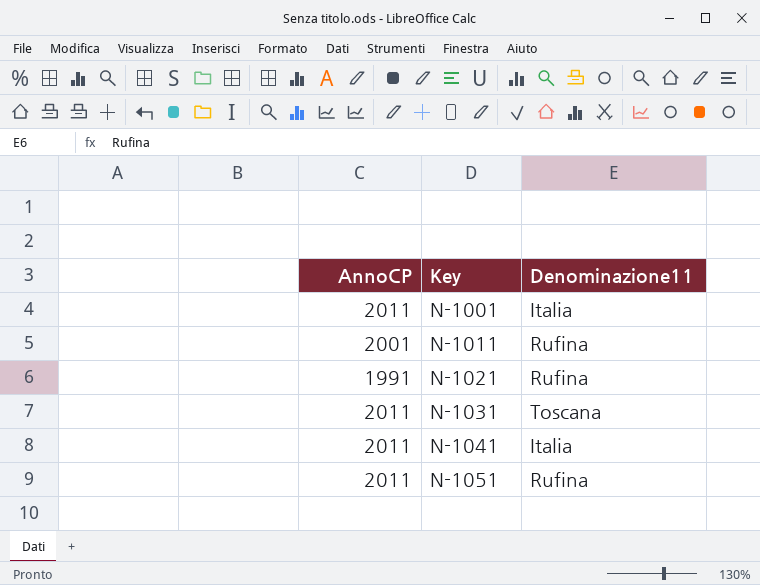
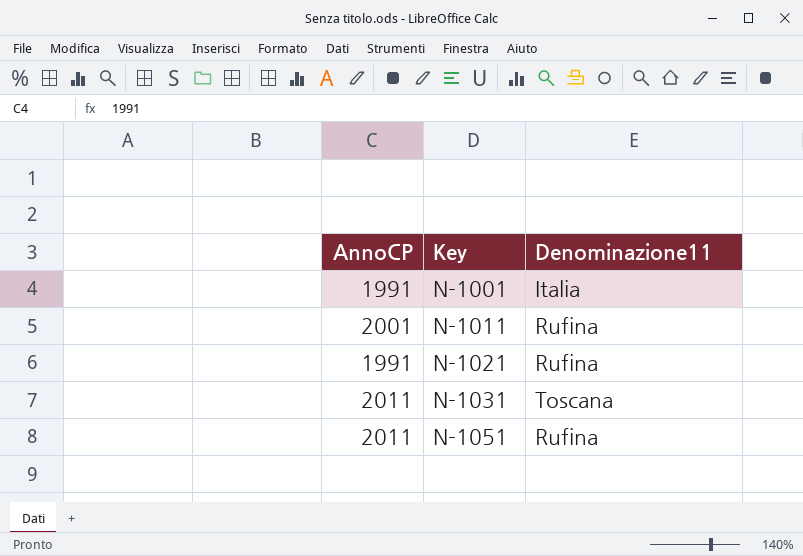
row N-1041: 2011 | Italia -> none
N-1001 | AnnoCP: 2011 -> 1991

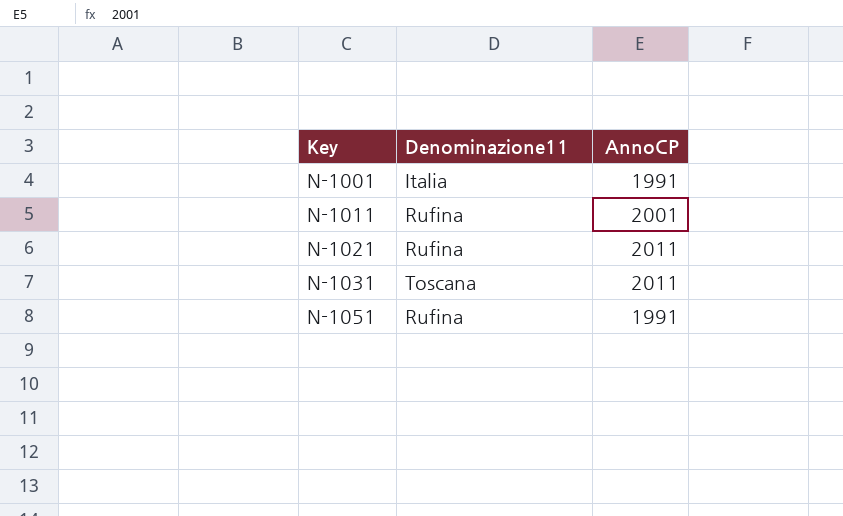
column AnnoCP | position: 1 -> 3
N-1021 | AnnoCP: 1991 -> 2011
N-1051 | AnnoCP: 2011 -> 1991

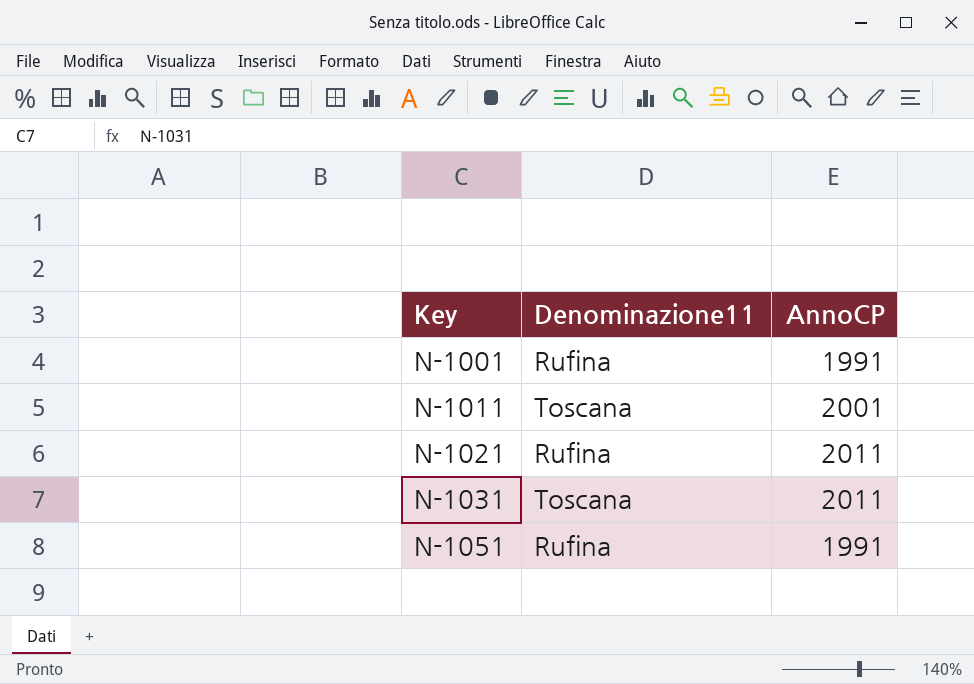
N-1001 | Denominazione11: Italia -> Rufina
N-1011 | Denominazione11: Rufina -> Toscana

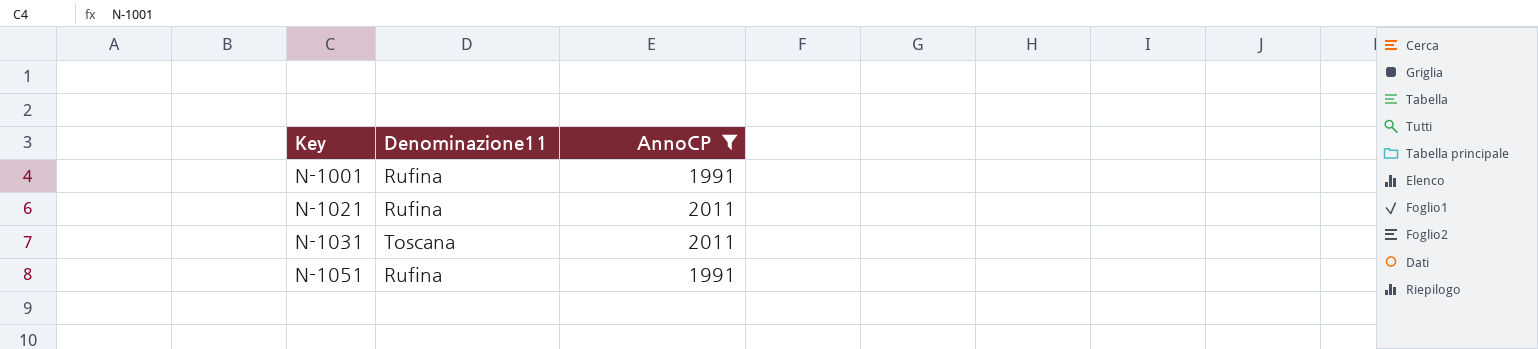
filter: none -> AnnoCP != 2001

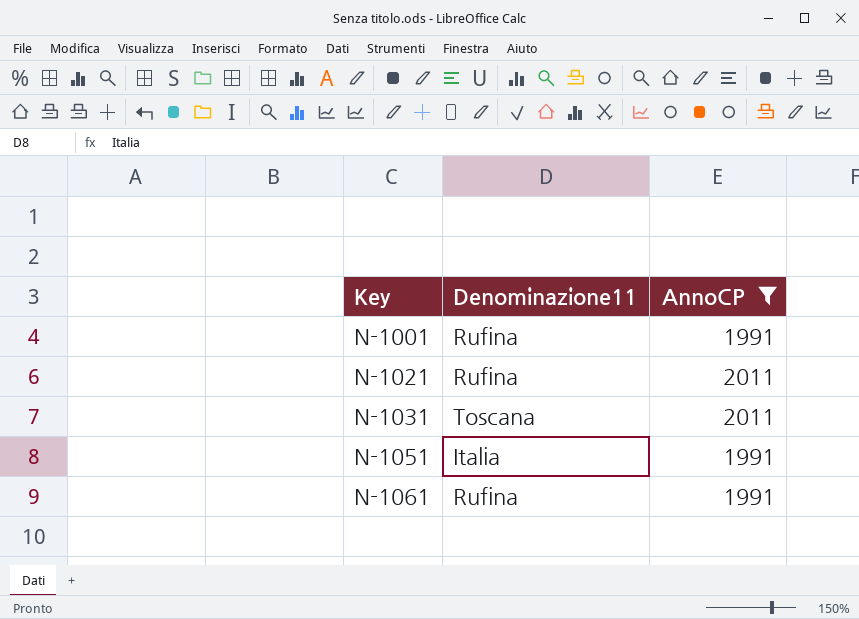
N-1051 | Denominazione11: Rufina -> Italia
row N-1061: none -> Rufina | 1991

